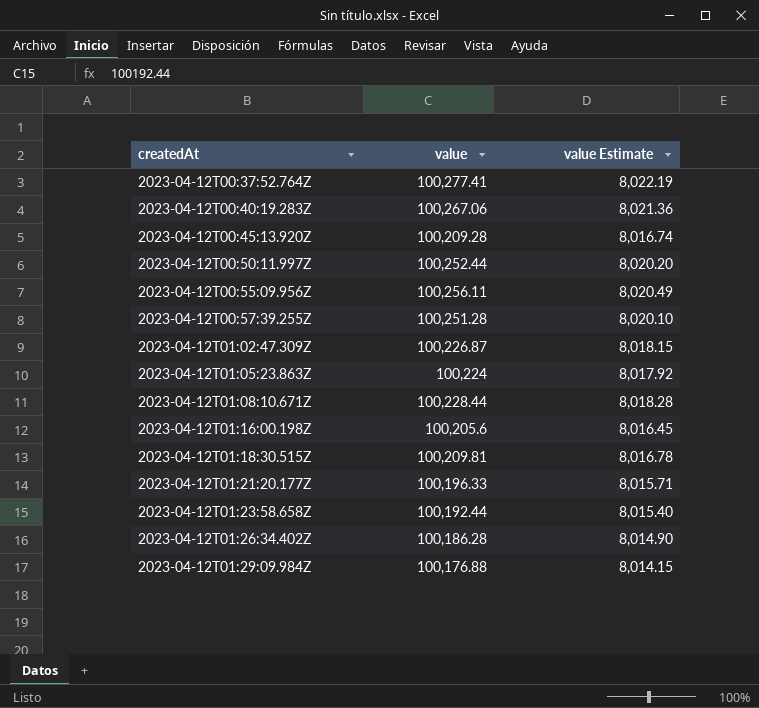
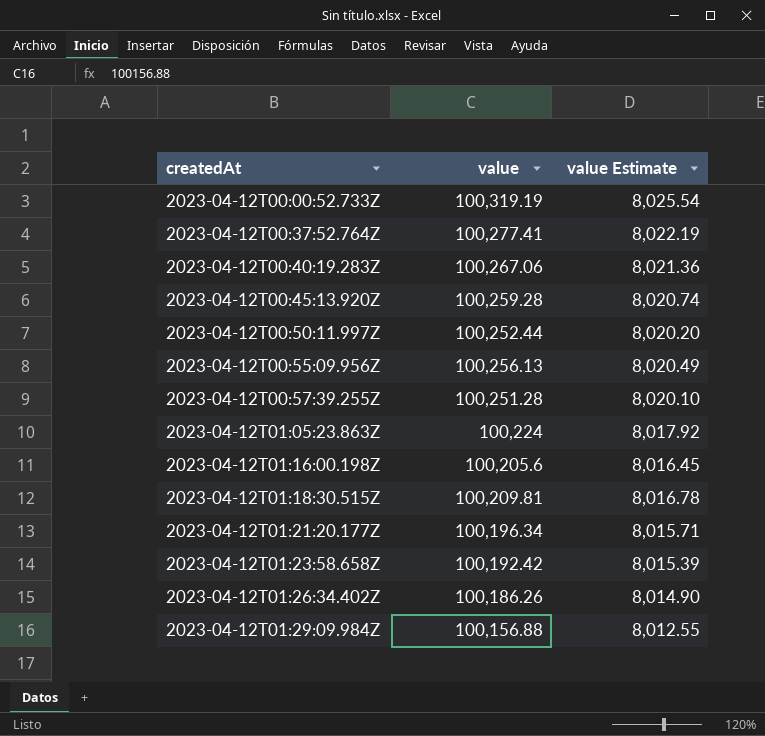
row 2023-04-12T01:02:47.309Z: 100,226.87 | 8,018.15 -> none
row 2023-04-12T01:08:10.671Z: 100,228.44 | 8,018.28 -> none
row 2023-04-12T00:00:52.733Z: none -> 100,319.19 | 8,025.54
2023-04-12T00:45:13.920Z | value: 100,209.28 -> 100,259.28
2023-04-12T00:45:13.920Z | value Estimate: 8,016.74 -> 8,020.74
2023-04-12T00:55:09.956Z | value: 100,256.11 -> 100,256.13
2023-04-12T01:21:20.177Z | value: 100,196.33 -> 100,196.34
2023-04-12T01:23:58.658Z | value: 100,192.44 -> 100,192.42
2023-04-12T01:23:58.658Z | value Estimate: 8,015.40 -> 8,015.39
2023-04-12T01:26:34.402Z | value: 100,186.28 -> 100,186.26
2023-04-12T01:29:09.984Z | value: 100,176.88 -> 100,156.88
2023-04-12T01:29:09.984Z | value Estimate: 8,014.15 -> 8,012.55

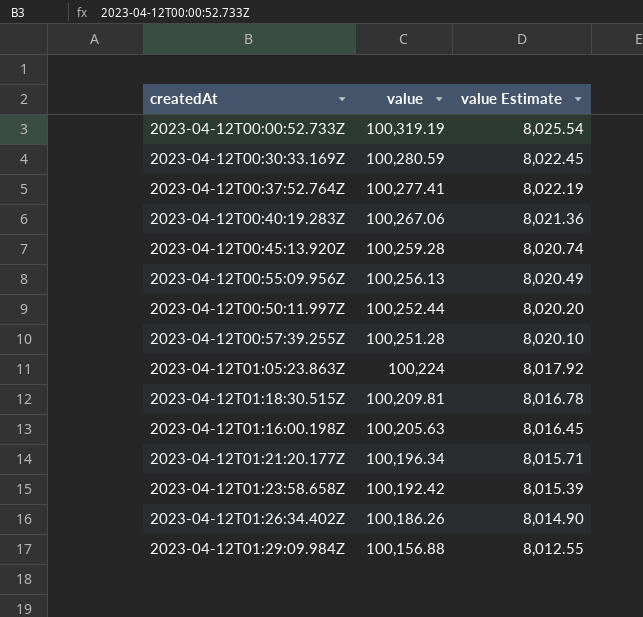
row order: createdAt ascending -> value descending
row 2023-04-12T00:30:33.169Z: none -> 100,280.59 | 8,022.45
2023-04-12T01:16:00.198Z | value: 100,205.6 -> 100,205.63

